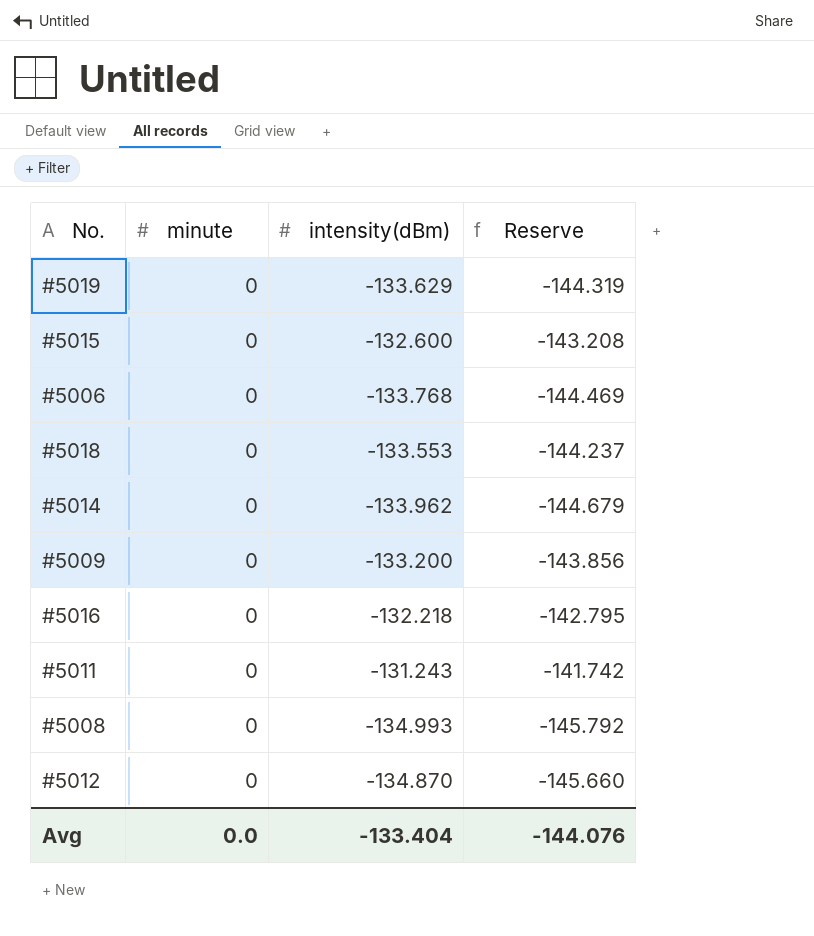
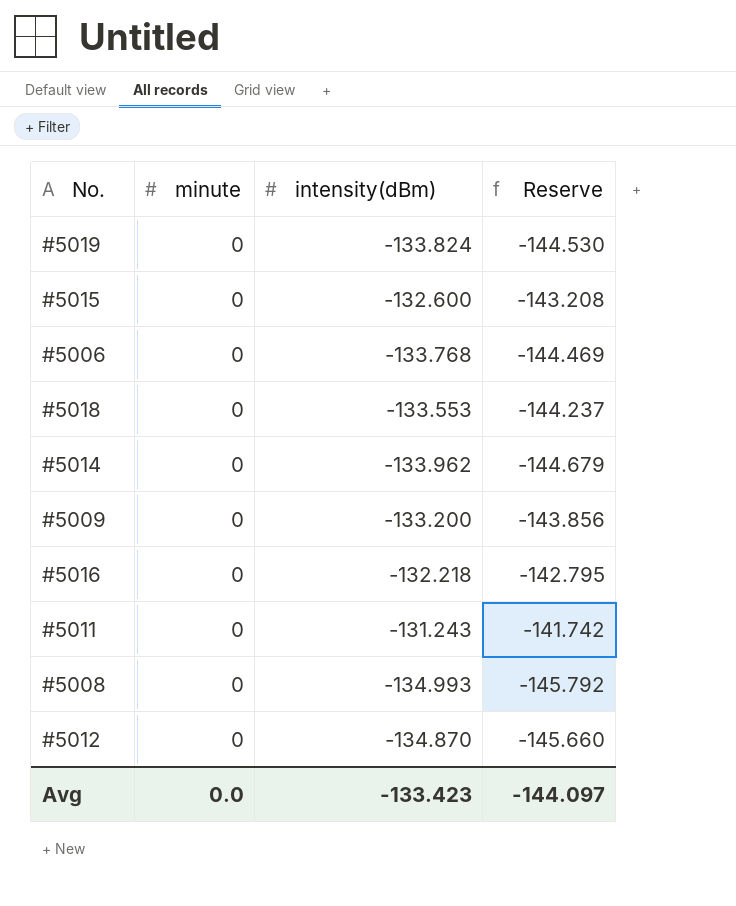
#5019 | intensity(dBm): -133.629 -> -133.824
#5019 | Reserve: -144.319 -> -144.530
Avg | intensity(dBm): -133.404 -> -133.423
Avg | Reserve: -144.076 -> -144.097

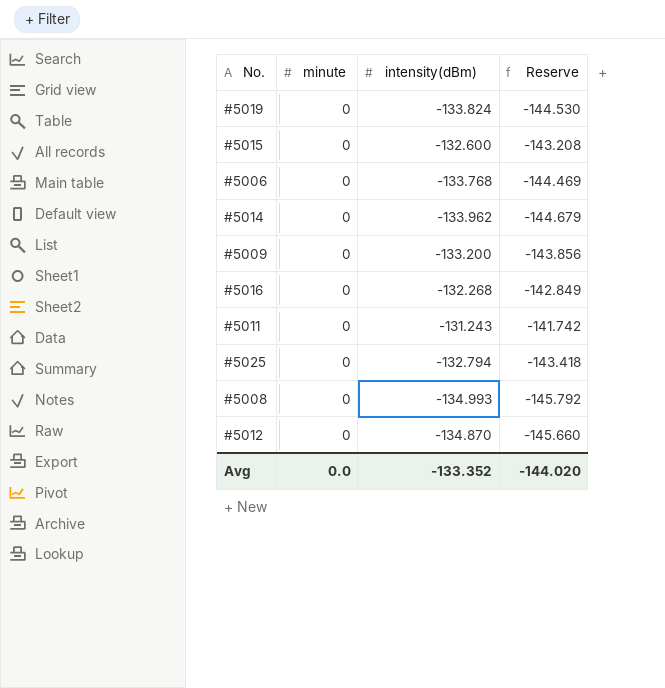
row #5018: 0 | -133.553 | -144.237 -> none
#5016 | intensity(dBm): -132.218 -> -132.268
#5016 | Reserve: -142.795 -> -142.849
row #5025: none -> 0 | -132.794 | -143.418
Avg | intensity(dBm): -133.423 -> -133.352
Avg | Reserve: -144.097 -> -144.020

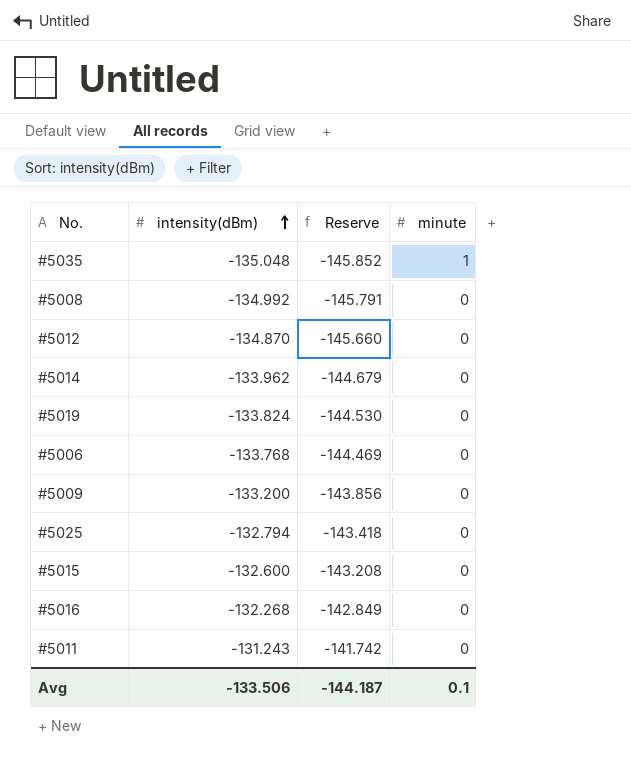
row order: none -> intensity(dBm) ascending
column minute | position: 2 -> 4
row #5035: none -> -135.048 | -145.852 | 1
#5008 | intensity(dBm): -134.993 -> -134.992
#5008 | Reserve: -145.792 -> -145.791
Avg | intensity(dBm): -133.352 -> -133.506
Avg | Reserve: -144.020 -> -144.187
Avg | minute: 0.0 -> 0.1

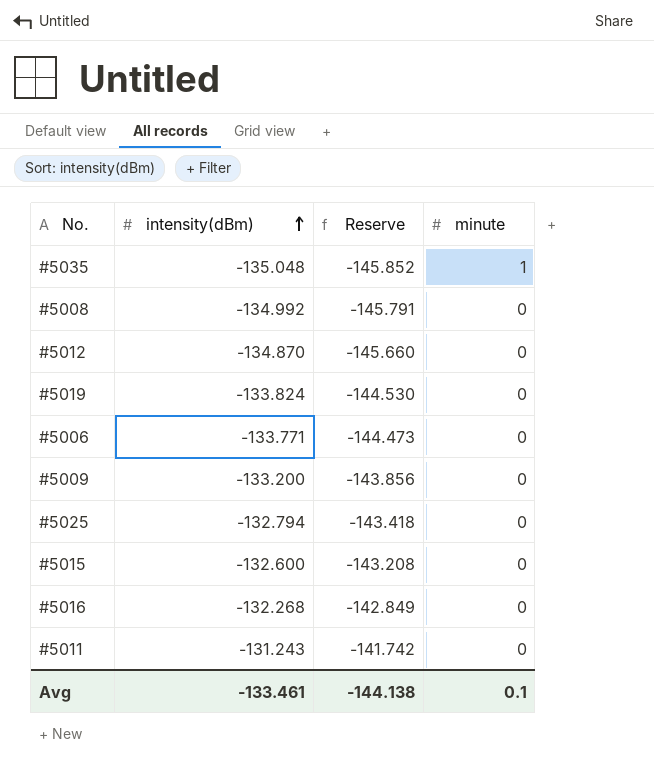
row #5014: -133.962 | -144.679 | 0 -> none
#5006 | intensity(dBm): -133.768 -> -133.771
#5006 | Reserve: -144.469 -> -144.473
Avg | intensity(dBm): -133.506 -> -133.461
Avg | Reserve: -144.187 -> -144.138

